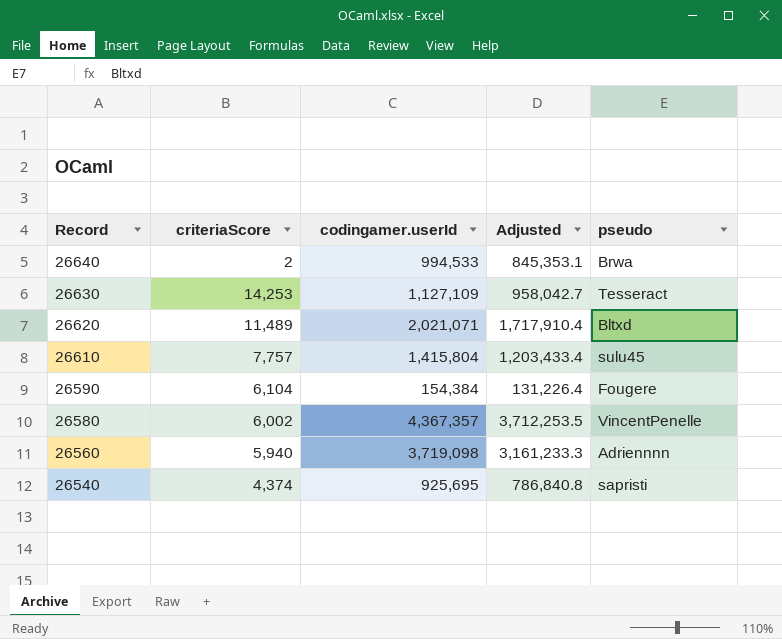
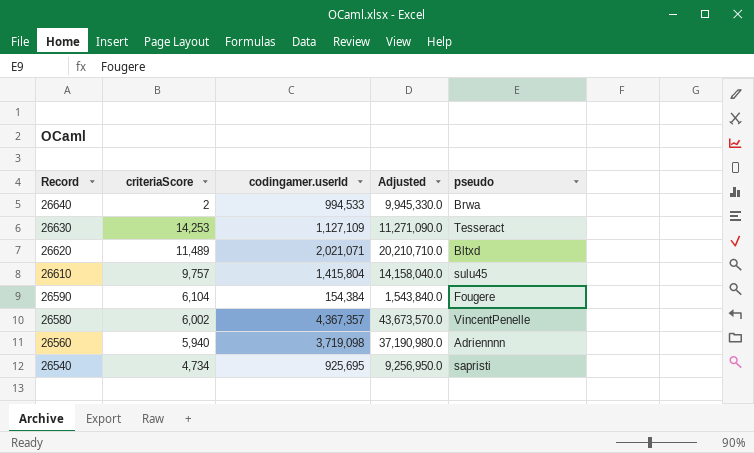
column Adjusted | formula: [codingamer.userId] * 0.85 -> [codingamer.userId] * 10
26610 | criteriaScore: 7,757 -> 9,757
26540 | criteriaScore: 4,374 -> 4,734

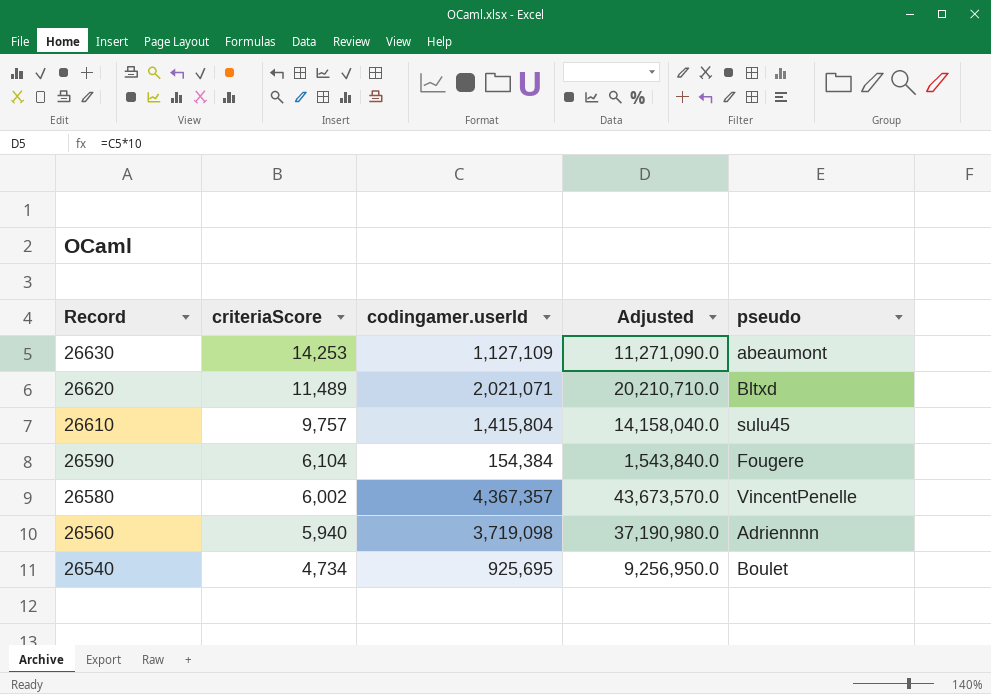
row 26640: 2 | 994,533 | 9,945,330.0 | Brwa -> none
26630 | pseudo: Tesseract -> abeaumont
26540 | pseudo: sapristi -> Boulet

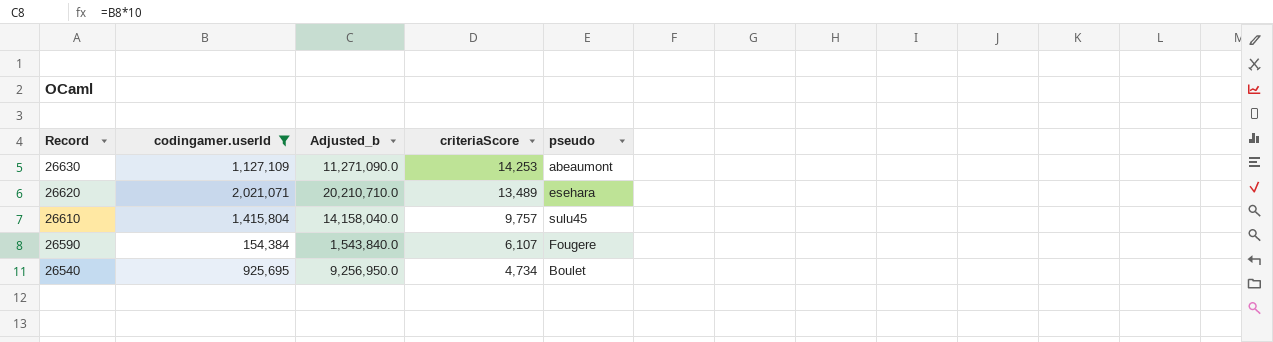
filter: none -> codingamer.userId <= 2,021,071
column name: Adjusted -> Adjusted_b
column criteriaScore | position: 2 -> 4
26620 | criteriaScore: 11,489 -> 13,489
26620 | pseudo: Bltxd -> esehara
26590 | criteriaScore: 6,104 -> 6,107

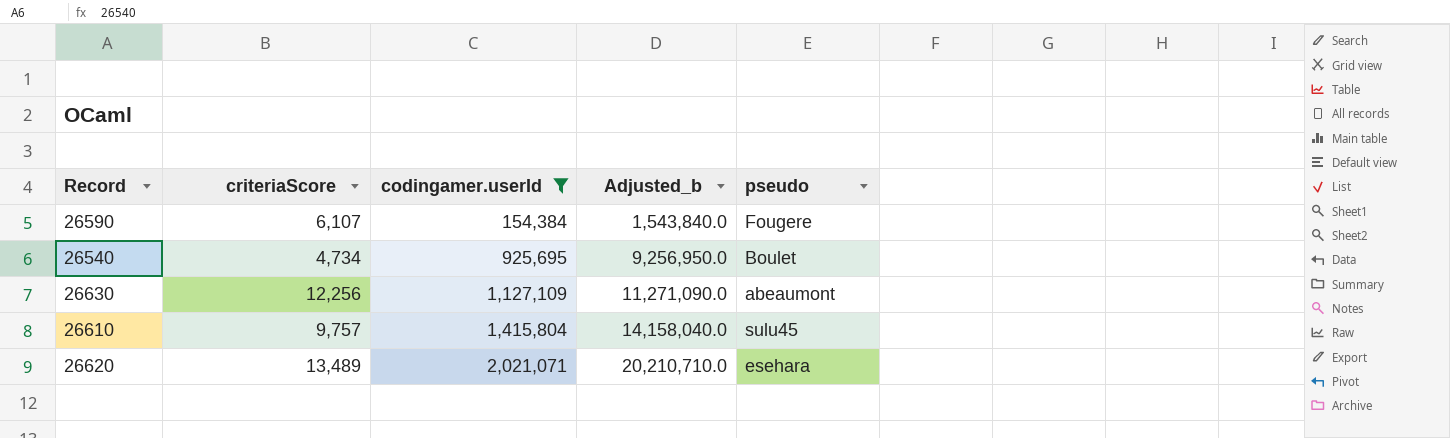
row order: Record descending -> codingamer.userId ascending
column criteriaScore | position: 4 -> 2
26630 | criteriaScore: 14,253 -> 12,256

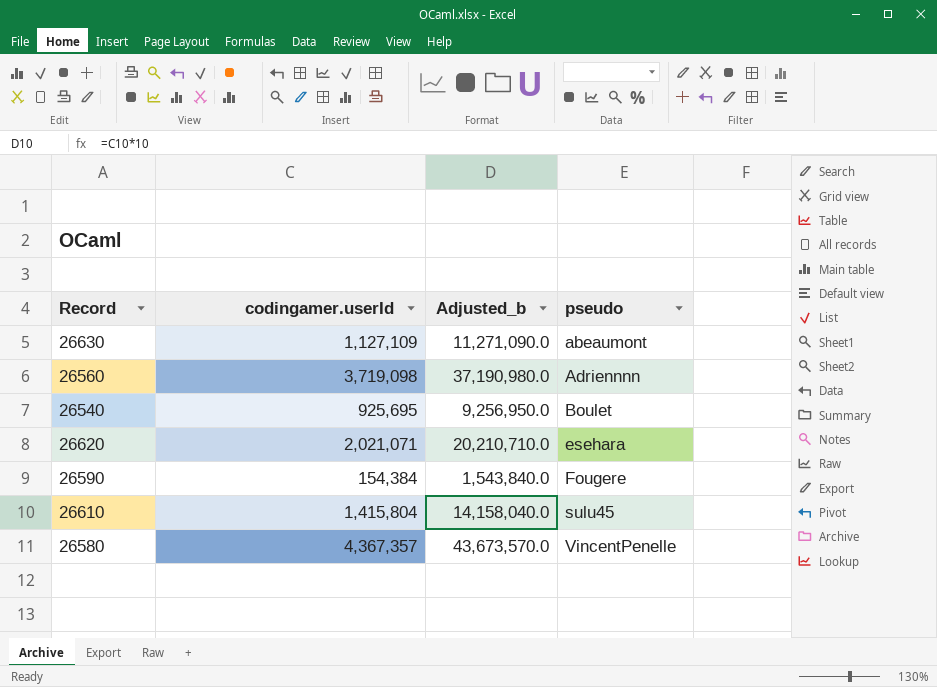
filter: codingamer.userId <= 2,021,071 -> none
row order: codingamer.userId ascending -> pseudo ascending
column criteriaScore | position: 2 -> none

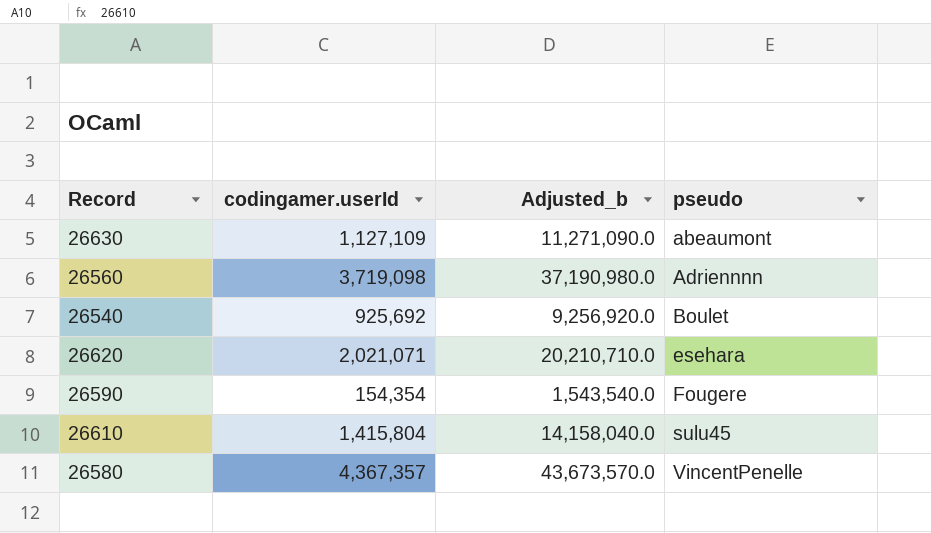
26540 | codingamer.userId: 925,695 -> 925,692
26540 | Adjusted_b: 9,256,950.0 -> 9,256,920.0
26590 | codingamer.userId: 154,384 -> 154,354
26590 | Adjusted_b: 1,543,840.0 -> 1,543,540.0

